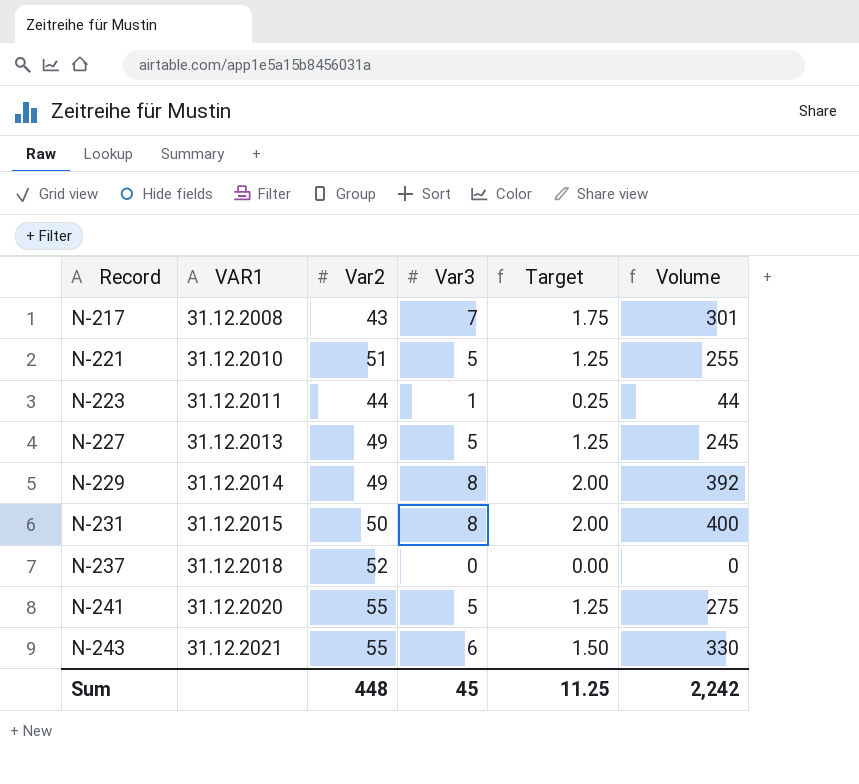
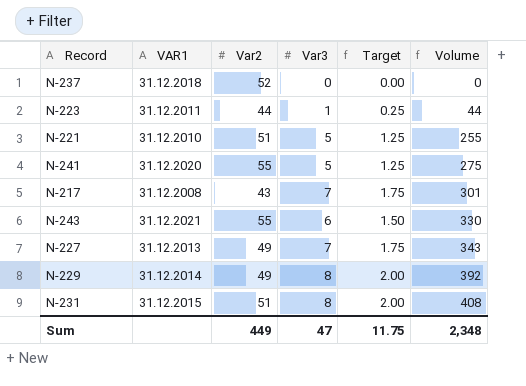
row order: Record ascending -> Volume ascending
N-227 | Var3: 5 -> 7
N-227 | Target: 1.25 -> 1.75
N-227 | Volume: 245 -> 343
N-231 | Var2: 50 -> 51
N-231 | Volume: 400 -> 408
Sum | Var2: 448 -> 449
Sum | Var3: 45 -> 47
Sum | Target: 11.25 -> 11.75
Sum | Volume: 2,242 -> 2,348

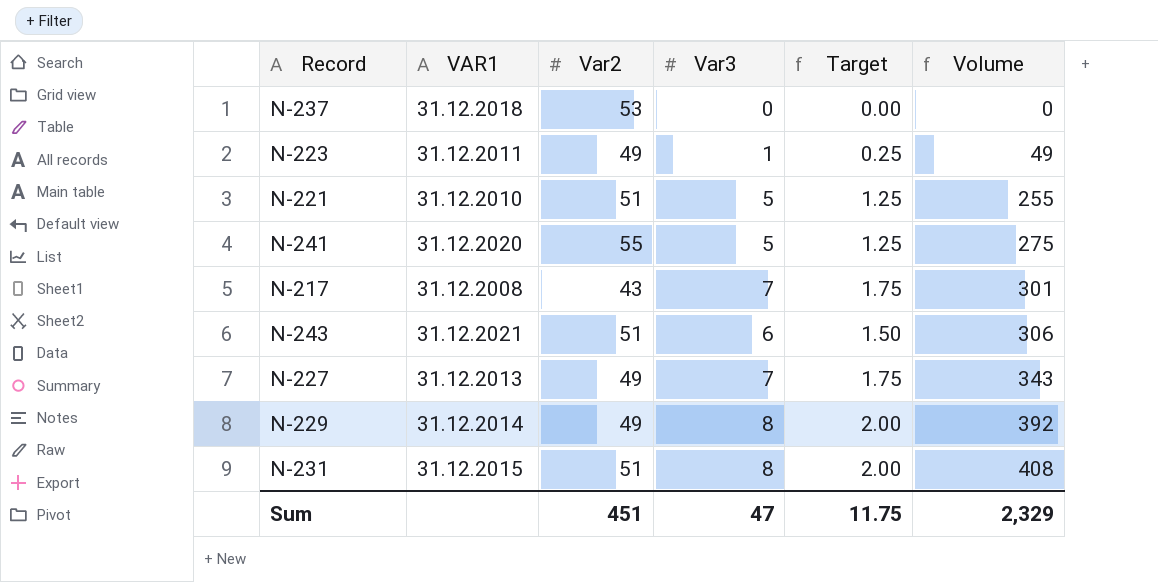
N-237 | Var2: 52 -> 53
N-223 | Var2: 44 -> 49
N-223 | Volume: 44 -> 49
N-243 | Var2: 55 -> 51
N-243 | Volume: 330 -> 306
Sum | Var2: 449 -> 451
Sum | Volume: 2,348 -> 2,329

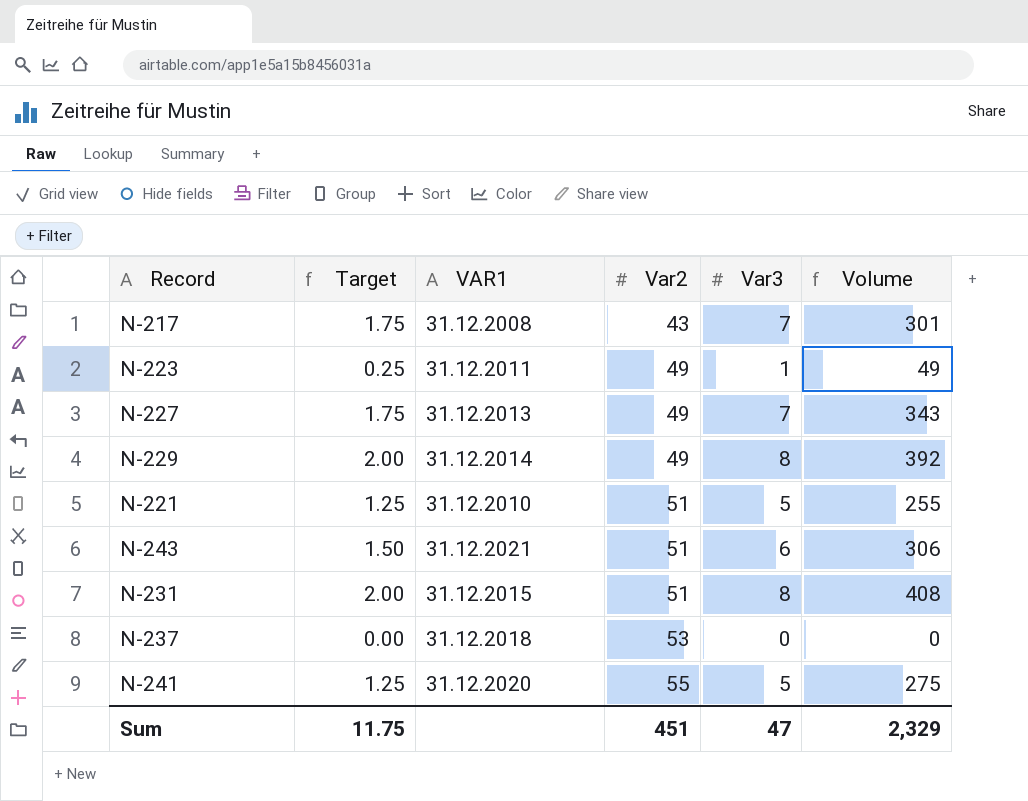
row order: Volume ascending -> Var2 ascending
column Target | position: 5 -> 2

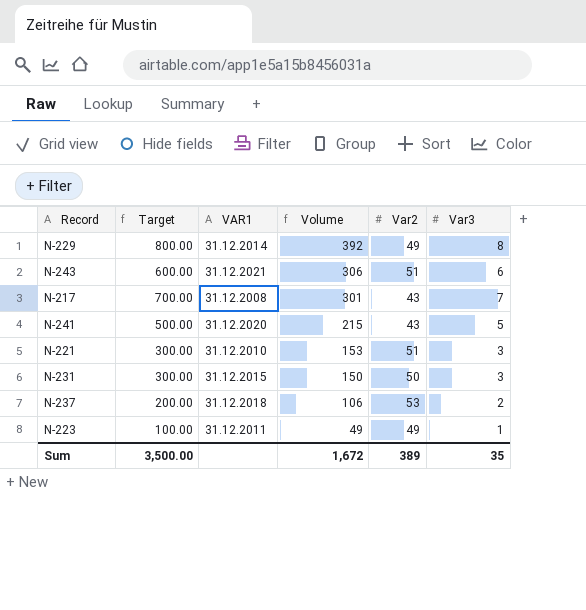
row order: Var2 ascending -> Volume descending
column Target | formula: [Var3] * 0.25 -> [Var3] * 100
column Volume | position: 6 -> 4
row N-227: 1.75 | 31.12.2013 | 49 | 7 | 343 -> none
N-241 | Volume: 275 -> 215
N-241 | Var2: 55 -> 43
N-221 | Volume: 255 -> 153
N-221 | Var3: 5 -> 3
N-231 | Volume: 408 -> 150
N-231 | Var2: 51 -> 50
N-231 | Var3: 8 -> 3
N-237 | Volume: 0 -> 106
N-237 | Var3: 0 -> 2
Sum | Target: 11.75 -> 3,500.00
Sum | Volume: 2,329 -> 1,672
Sum | Var2: 451 -> 389
Sum | Var3: 47 -> 35

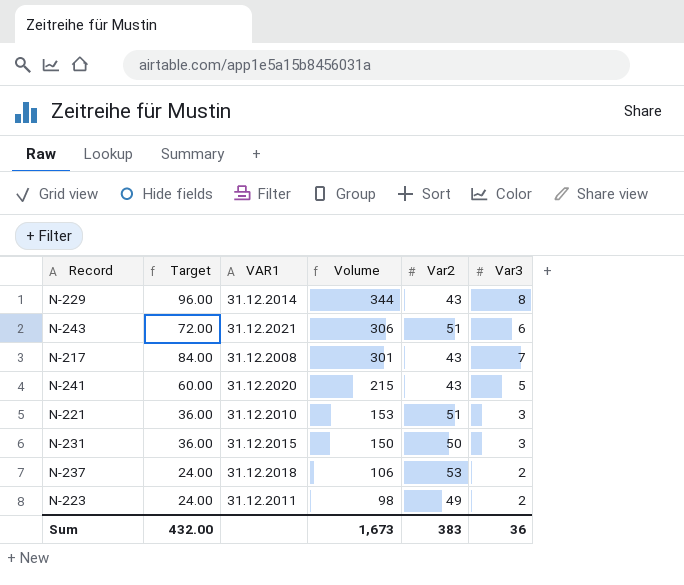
column Target | formula: [Var3] * 100 -> [Var3] * 12
N-229 | Volume: 392 -> 344
N-229 | Var2: 49 -> 43
N-223 | Volume: 49 -> 98
N-223 | Var3: 1 -> 2
Sum | Target: 3,500.00 -> 432.00
Sum | Volume: 1,672 -> 1,673
Sum | Var2: 389 -> 383
Sum | Var3: 35 -> 36

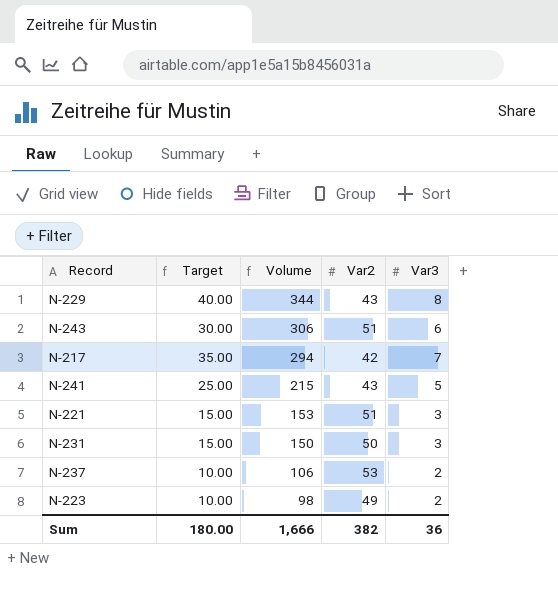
column VAR1 | position: 3 -> none
column Target | formula: [Var3] * 12 -> [Var3] * 5
N-217 | Volume: 301 -> 294
N-217 | Var2: 43 -> 42
Sum | Target: 432.00 -> 180.00
Sum | Volume: 1,673 -> 1,666
Sum | Var2: 383 -> 382

